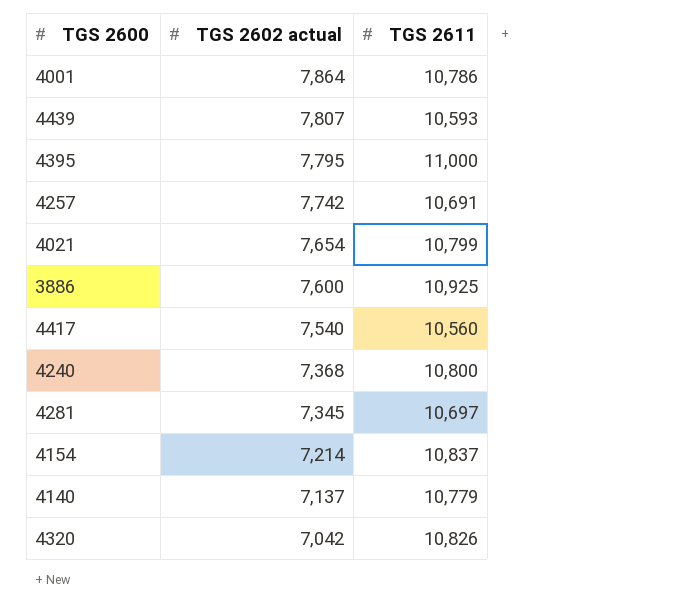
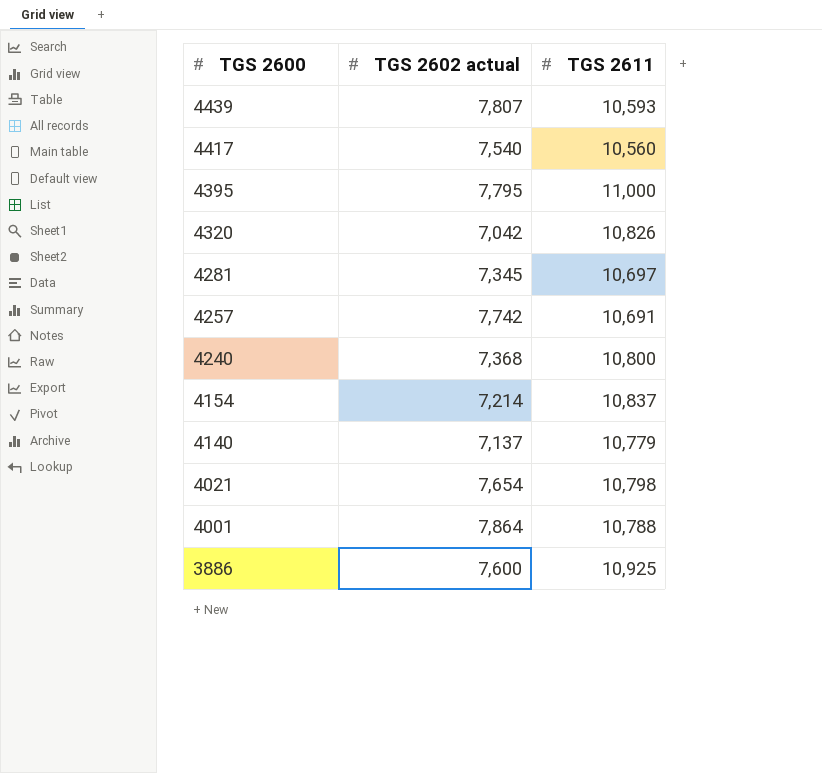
row order: TGS 2602 actual descending -> TGS 2600 descending
4021 | TGS 2611: 10,799 -> 10,798
4001 | TGS 2611: 10,786 -> 10,788

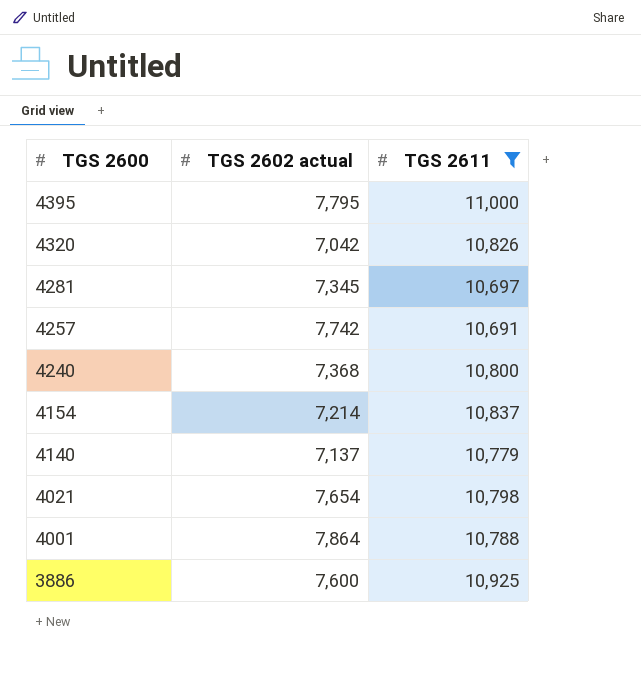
filter: none -> TGS 2611 >= 10,691

